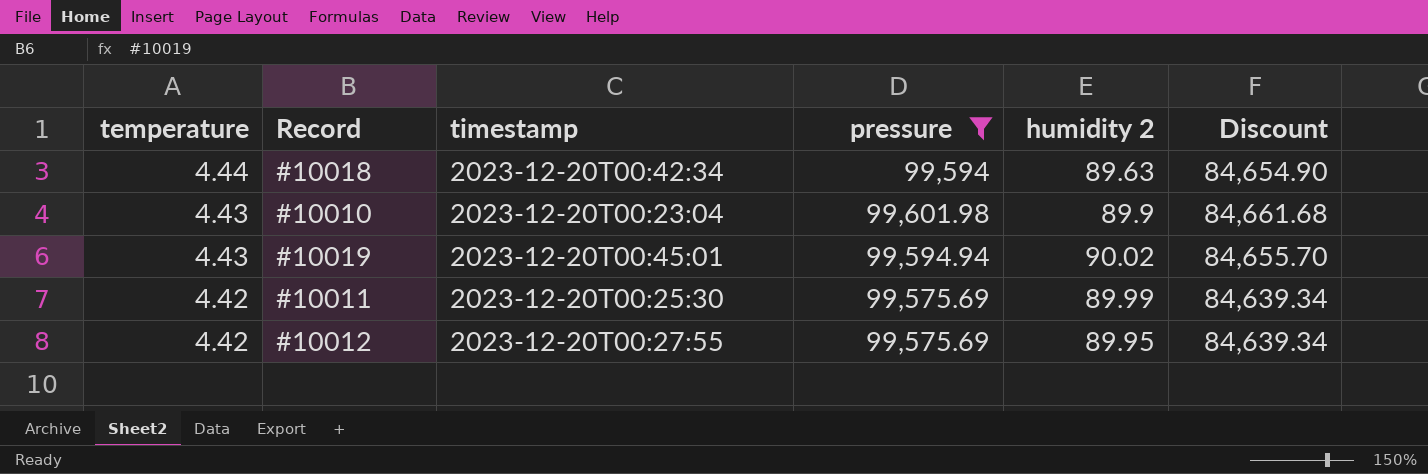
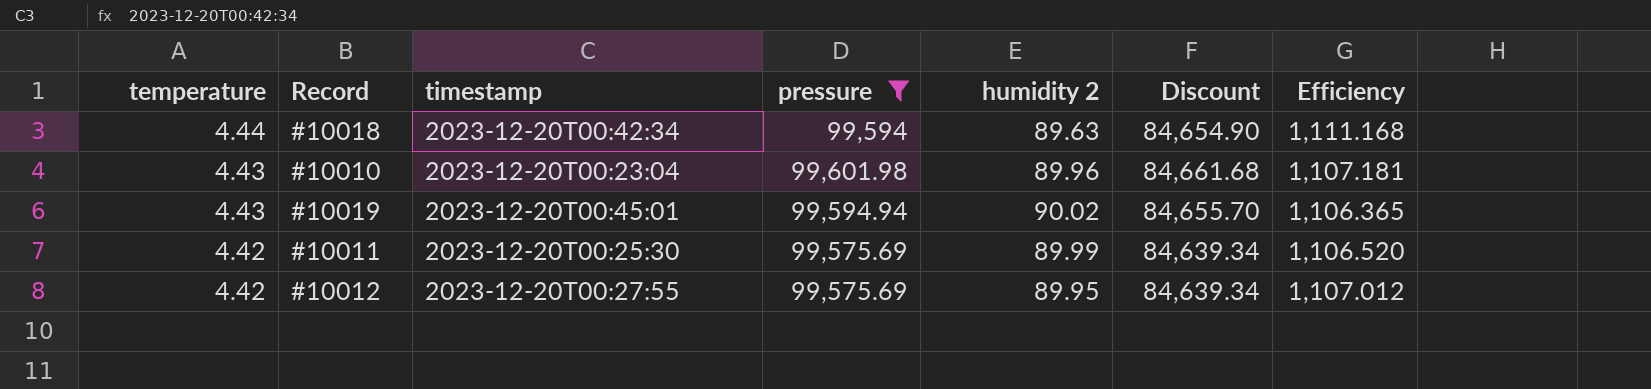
column Efficiency | formula: none -> [pressure] / [humidity 2]
#10010 | humidity 2: 89.9 -> 89.96

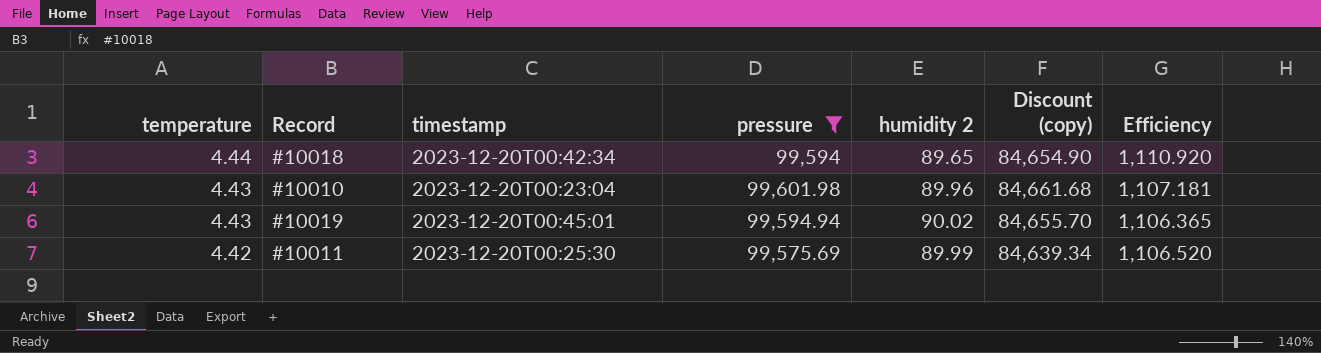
column name: Discount -> Discount (copy)
row #10012: 4.42 | 2023-12-20T00:27:55 | 99,575.69 | 89.95 | 84,639.34 | 1,107.012 -> none
#10018 | humidity 2: 89.63 -> 89.65
#10018 | Efficiency: 1,111.168 -> 1,110.920

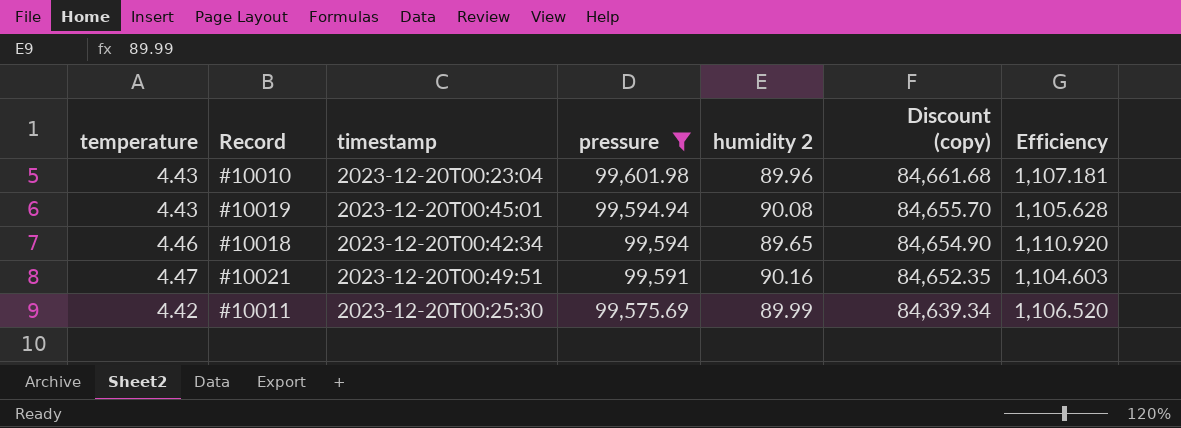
row order: temperature descending -> pressure descending
#10019 | humidity 2: 90.02 -> 90.08
#10019 | Efficiency: 1,106.365 -> 1,105.628
#10018 | temperature: 4.44 -> 4.46
row #10021: none -> 4.47 | 2023-12-20T00:49:51 | 99,591 | 90.16 | 84,652.35 | 1,104.603

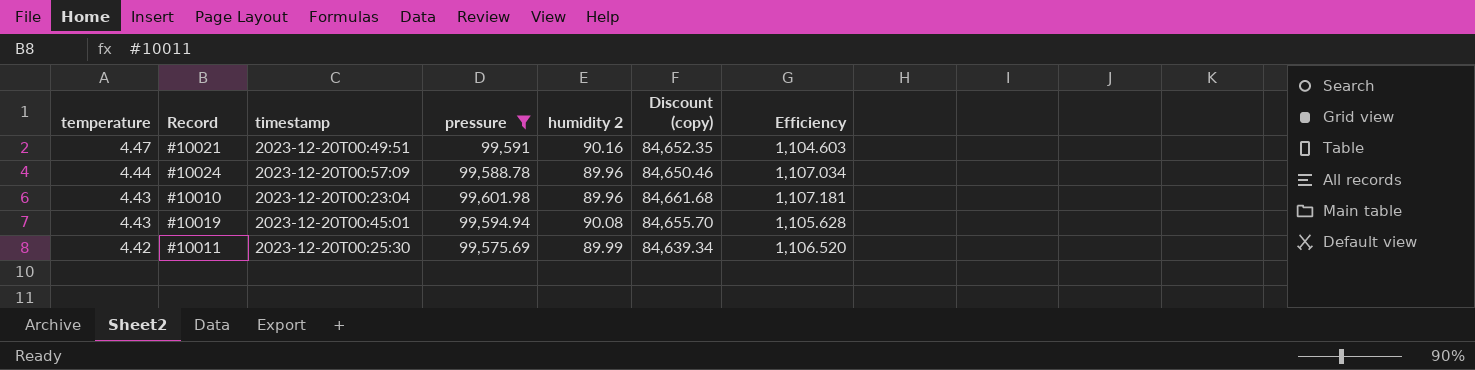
row order: pressure descending -> temperature descending
row #10018: 4.46 | 2023-12-20T00:42:34 | 99,594 | 89.65 | 84,654.90 | 1,110.920 -> none
row #10024: none -> 4.44 | 2023-12-20T00:57:09 | 99,588.78 | 89.96 | 84,650.46 | 1,107.034

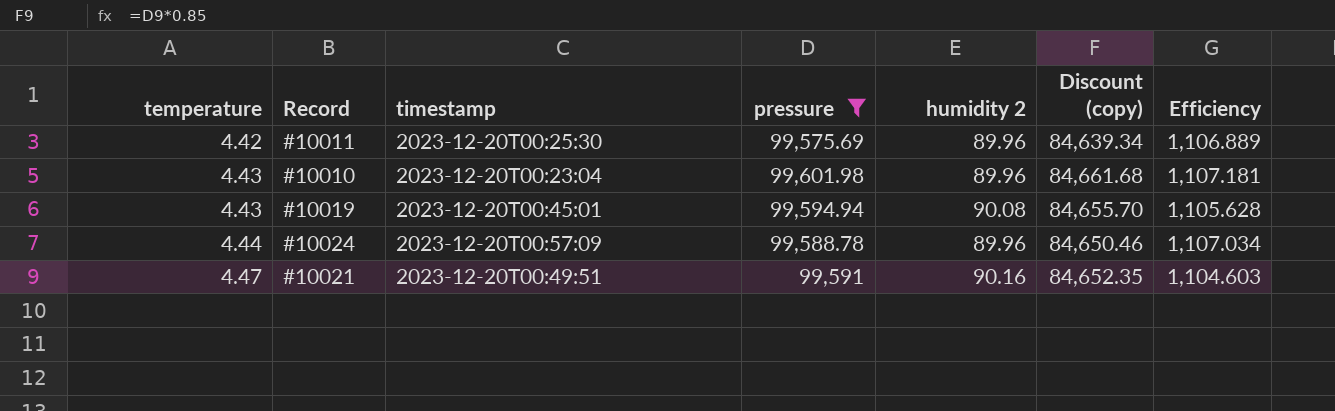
row order: temperature descending -> temperature ascending
#10011 | humidity 2: 89.99 -> 89.96
#10011 | Efficiency: 1,106.520 -> 1,106.889

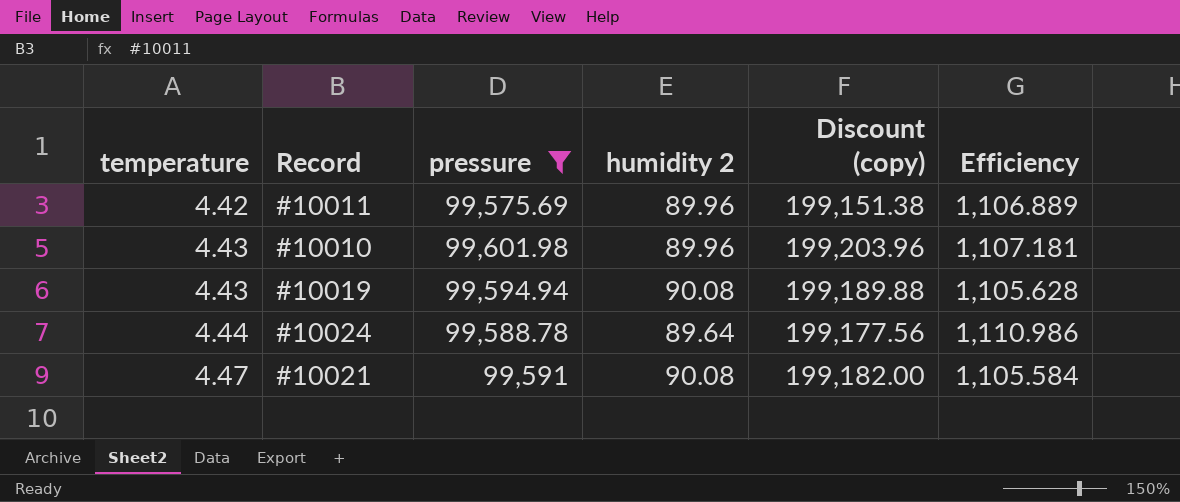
column timestamp | position: 3 -> none
column Discount (copy) | formula: [pressure] * 0.85 -> [pressure] * 2
#10024 | humidity 2: 89.96 -> 89.64
#10024 | Efficiency: 1,107.034 -> 1,110.986
#10021 | humidity 2: 90.16 -> 90.08
#10021 | Efficiency: 1,104.603 -> 1,105.584

